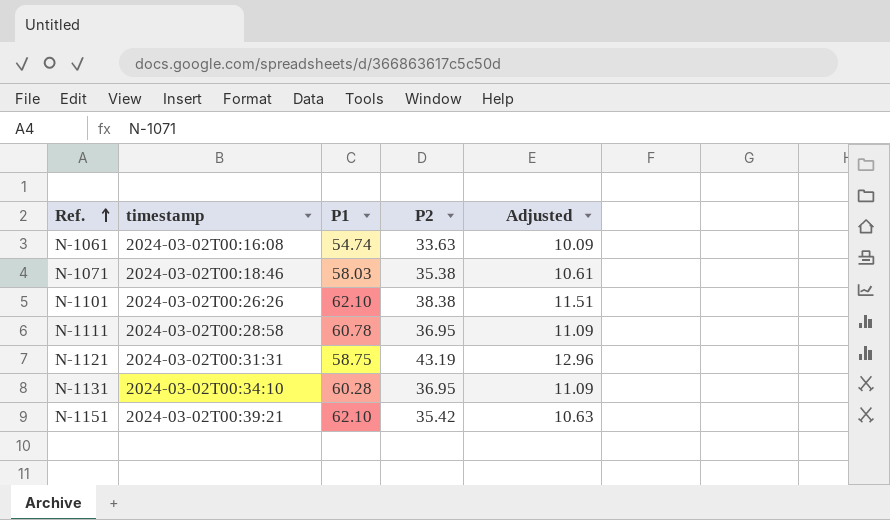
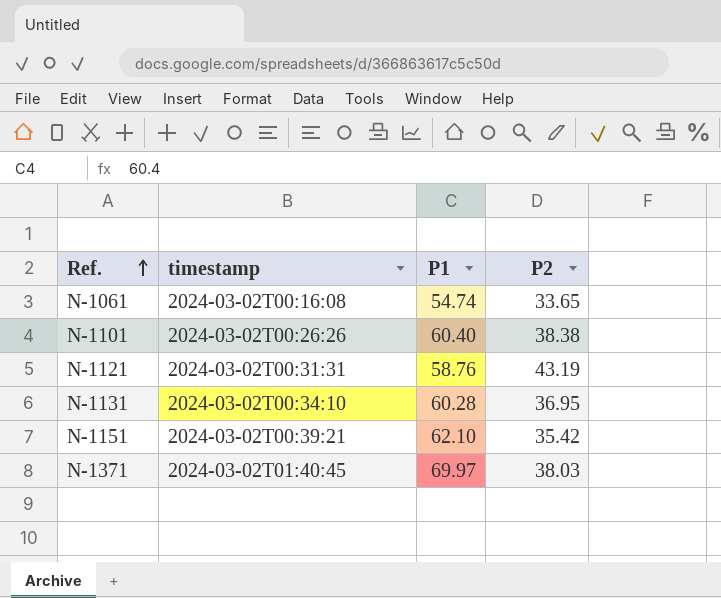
column Adjusted | formula: [P2] * 0.3 -> none
row N-1071: 2024-03-02T00:18:46 | 58.03 | 35.38 | 10.61 -> none
row N-1111: 2024-03-02T00:28:58 | 60.78 | 36.95 | 11.09 -> none
N-1061 | P2: 33.63 -> 33.65
N-1101 | P1: 62.10 -> 60.40
N-1121 | P1: 58.75 -> 58.76
row N-1371: none -> 2024-03-02T01:40:45 | 69.97 | 38.03

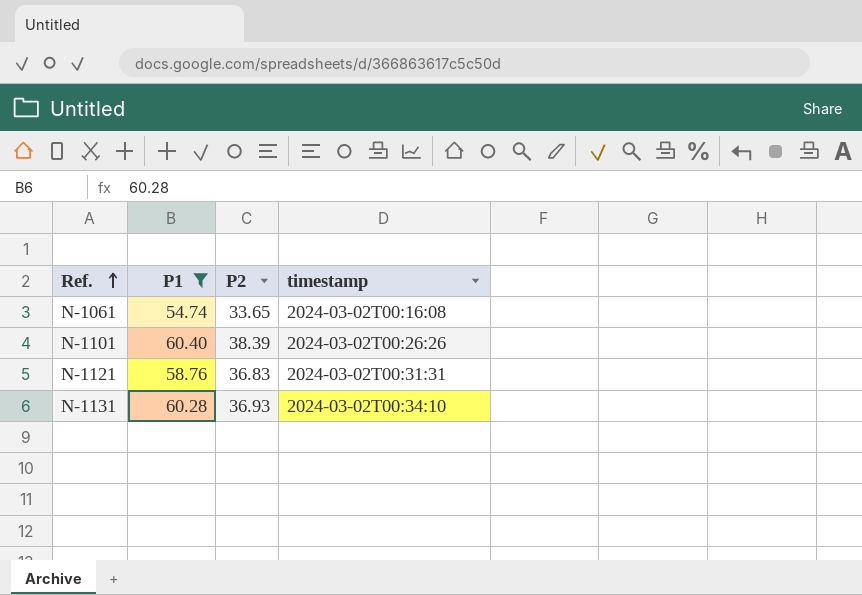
filter: none -> P1 <= 60.40
column timestamp | position: 2 -> 4
N-1101 | P2: 38.38 -> 38.39
N-1121 | P2: 43.19 -> 36.83
N-1131 | P2: 36.95 -> 36.93

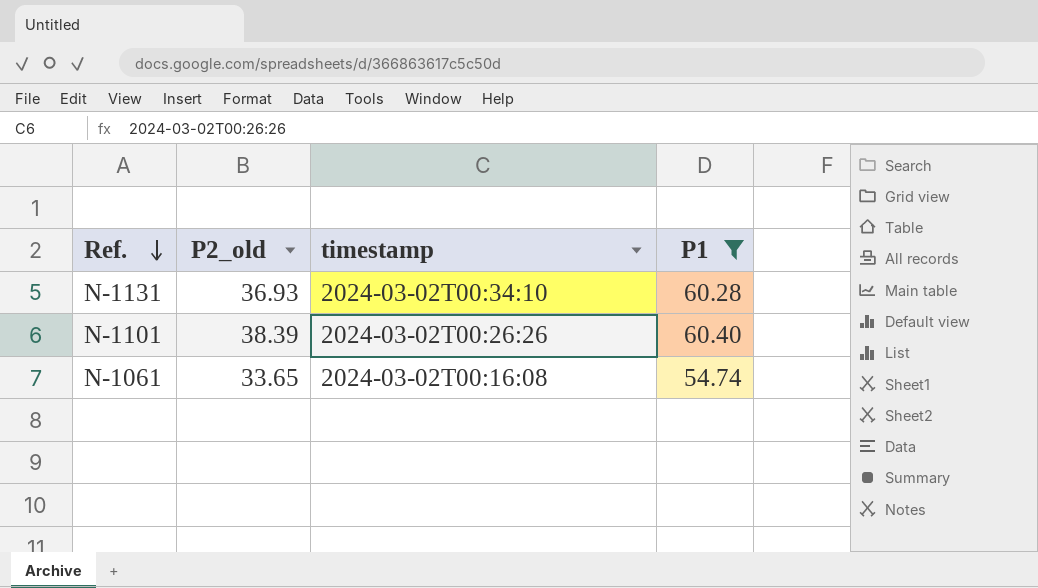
row order: Ref. ascending -> Ref. descending
column name: P2 -> P2_old
column P1 | position: 2 -> 4
row N-1121: 58.76 | 36.83 | 2024-03-02T00:31:31 -> none

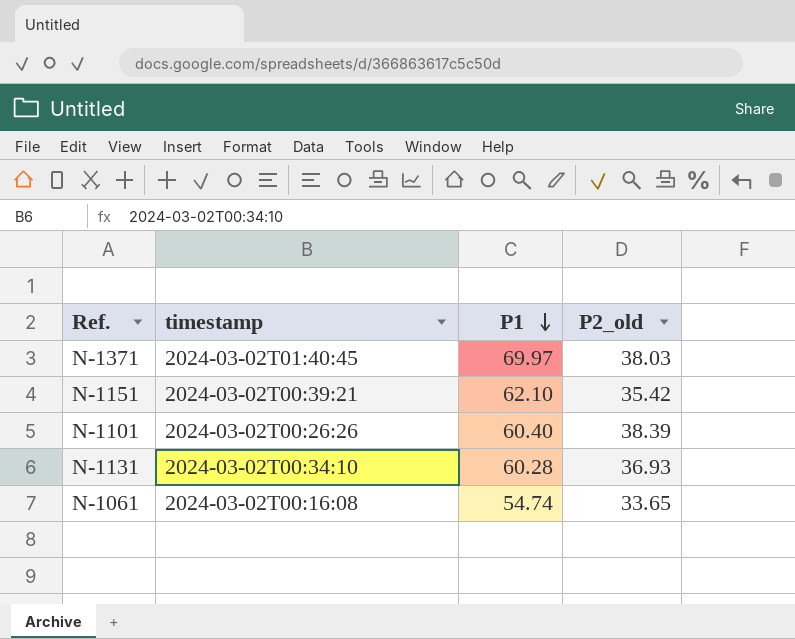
filter: P1 <= 60.40 -> none
row order: Ref. descending -> P1 descending
column P2_old | position: 2 -> 4

